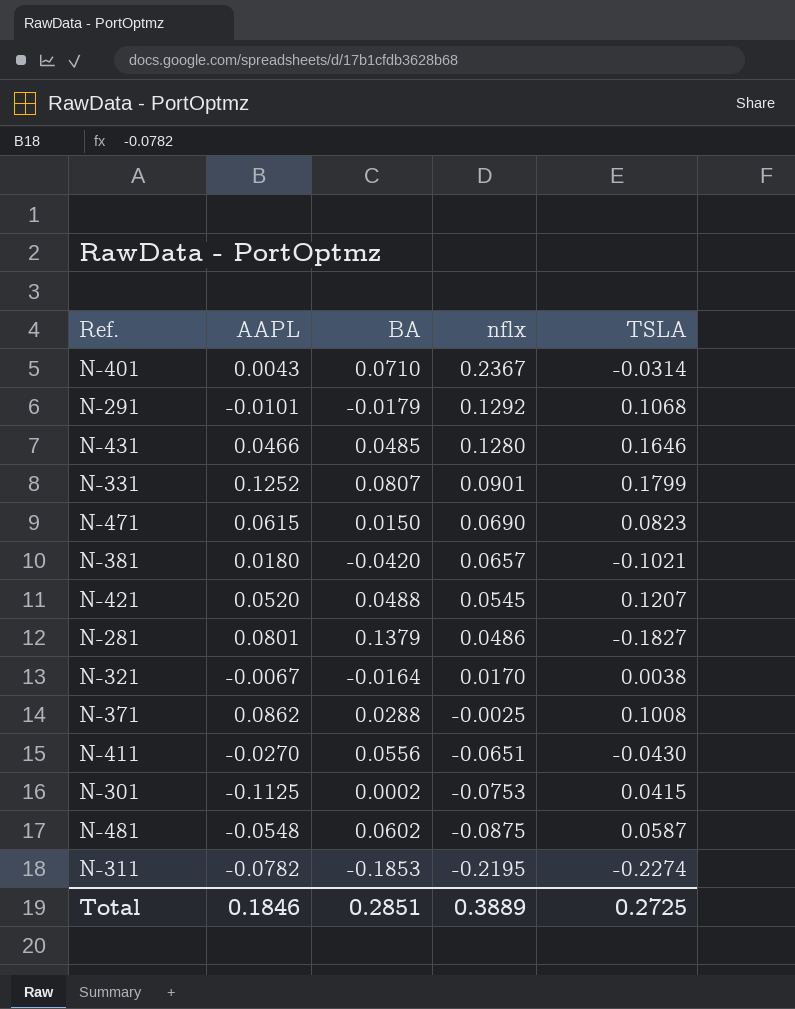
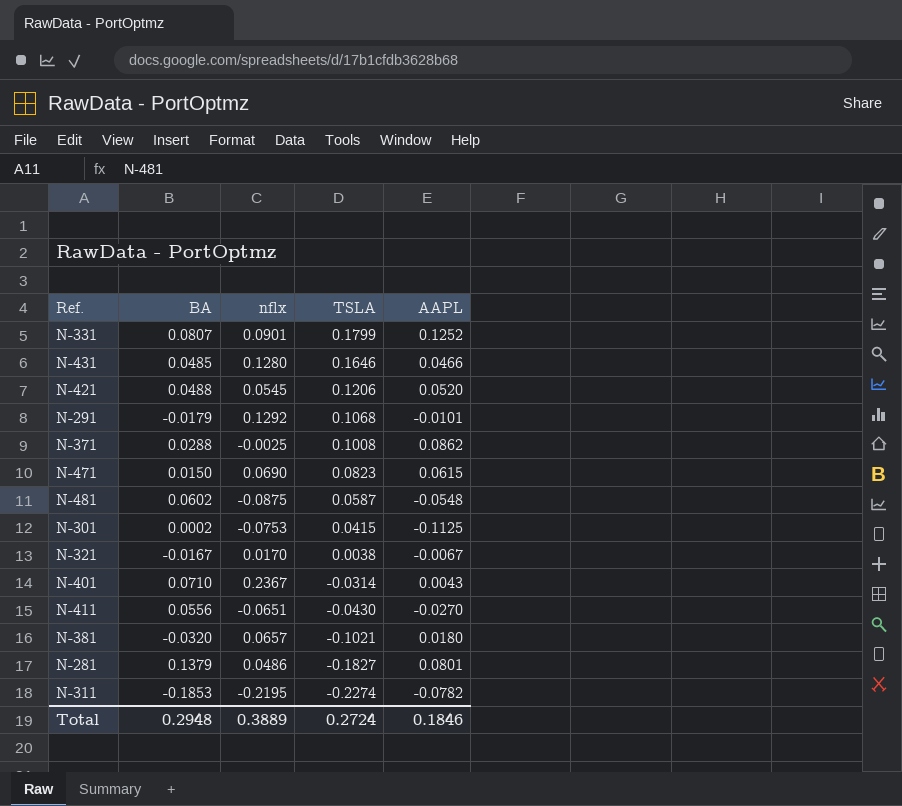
row order: nflx descending -> TSLA descending
column AAPL | position: 2 -> 5
N-421 | TSLA: 0.1207 -> 0.1206
N-321 | BA: -0.0164 -> -0.0167
N-381 | BA: -0.0420 -> -0.0320
Total | BA: 0.2851 -> 0.2948
Total | TSLA: 0.2725 -> 0.2724

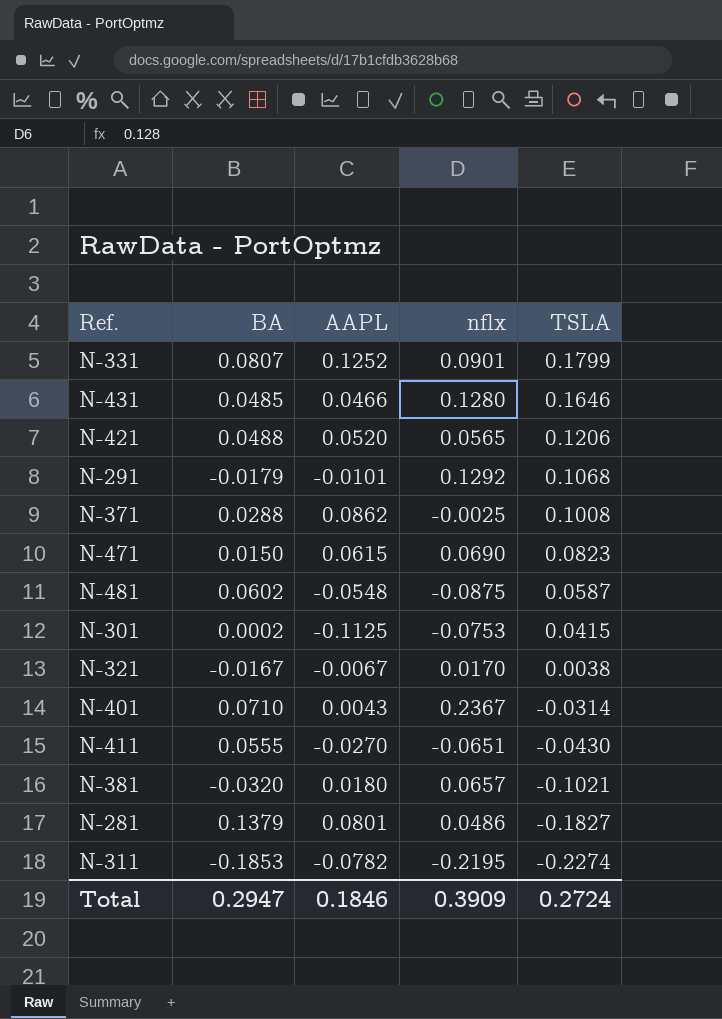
column AAPL | position: 5 -> 3
N-421 | nflx: 0.0545 -> 0.0565
N-411 | BA: 0.0556 -> 0.0555
Total | BA: 0.2948 -> 0.2947
Total | nflx: 0.3889 -> 0.3909

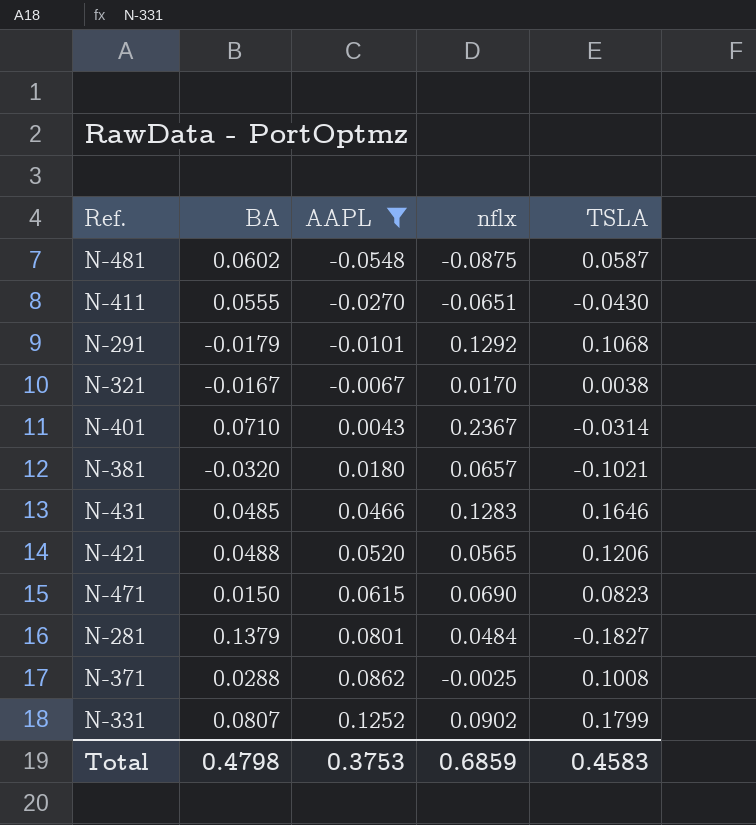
filter: none -> AAPL >= -0.0548
row order: TSLA descending -> AAPL ascending
N-431 | nflx: 0.1280 -> 0.1283
N-281 | nflx: 0.0486 -> 0.0484
N-331 | nflx: 0.0901 -> 0.0902
Total | BA: 0.2947 -> 0.4798
Total | AAPL: 0.1846 -> 0.3753
Total | nflx: 0.3909 -> 0.6859
Total | TSLA: 0.2724 -> 0.4583

